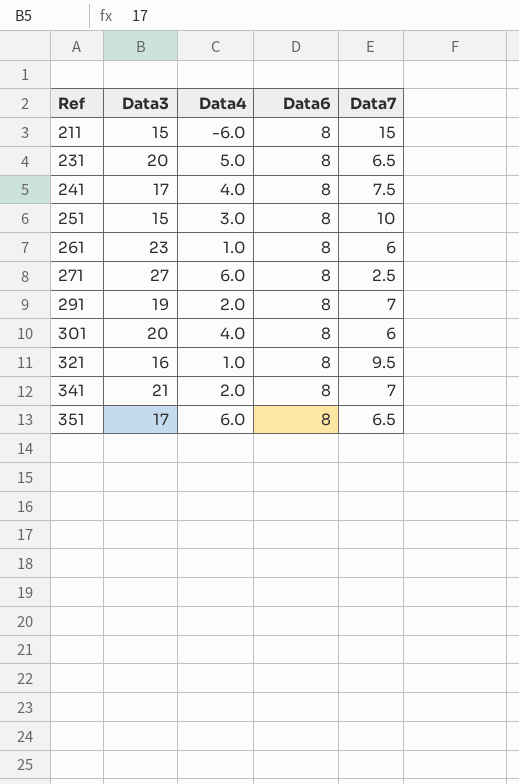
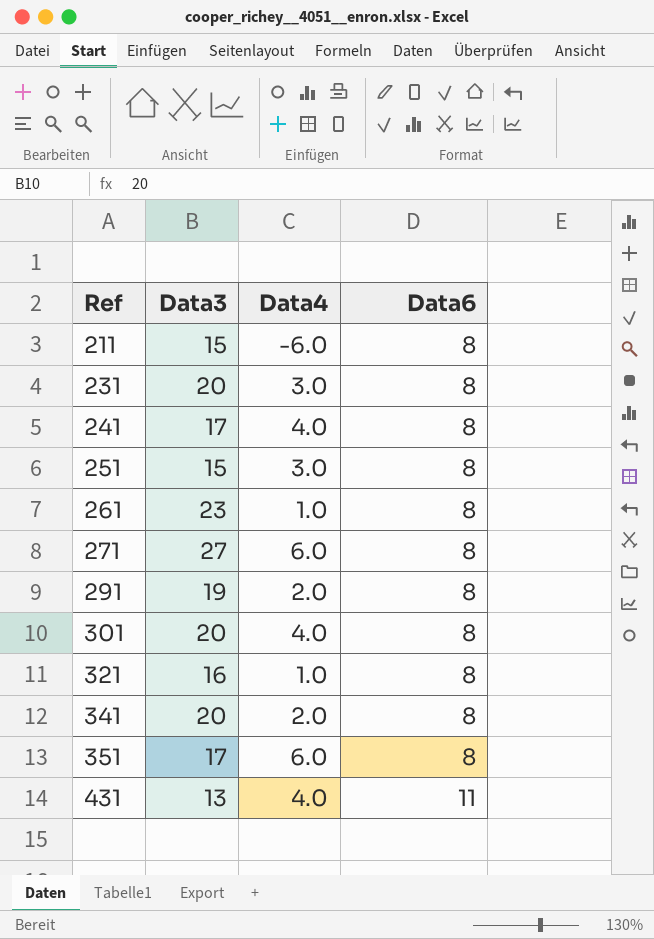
column Data7 | position: 5 -> none
231 | Data4: 5.0 -> 3.0
341 | Data3: 21 -> 20
row 431: none -> 13 | 4.0 | 11

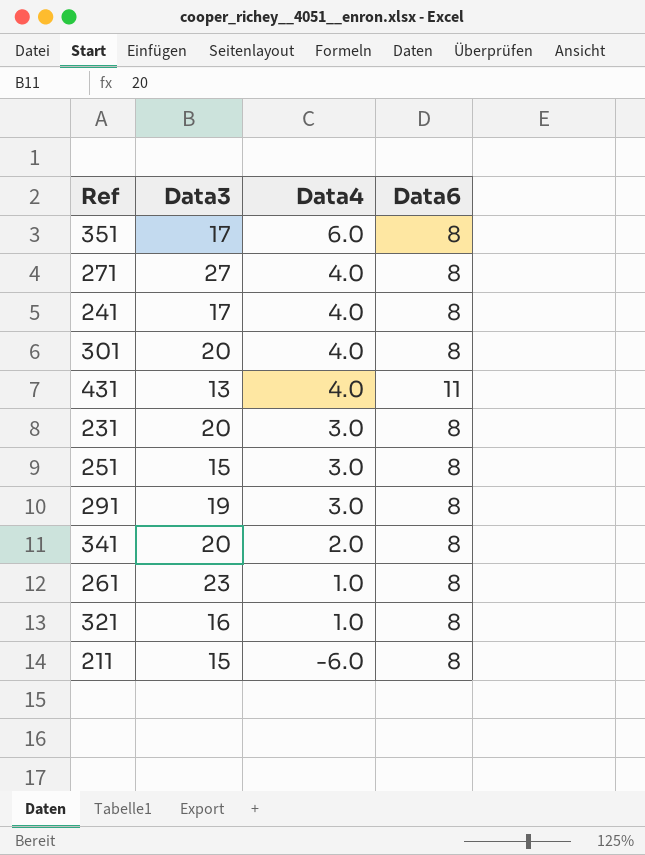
row order: Ref ascending -> Data4 descending
271 | Data4: 6.0 -> 4.0
291 | Data4: 2.0 -> 3.0

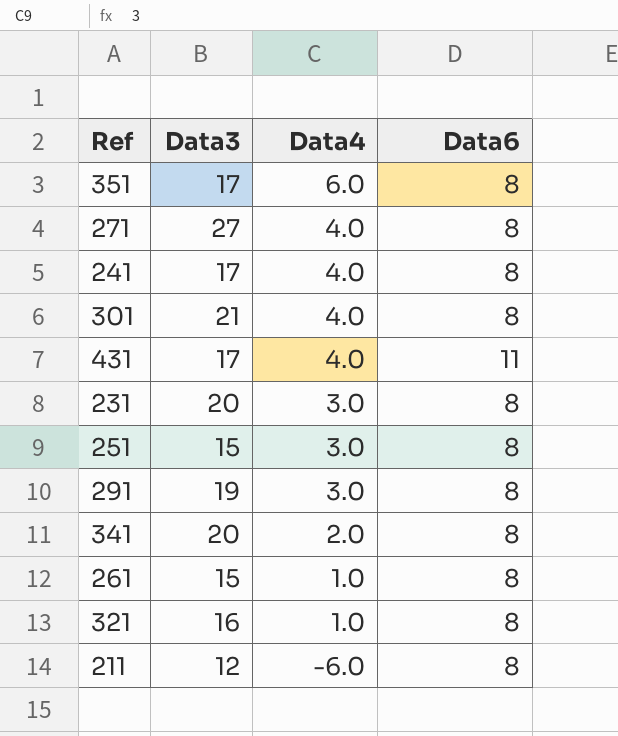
301 | Data3: 20 -> 21
431 | Data3: 13 -> 17
261 | Data3: 23 -> 15
211 | Data3: 15 -> 12

